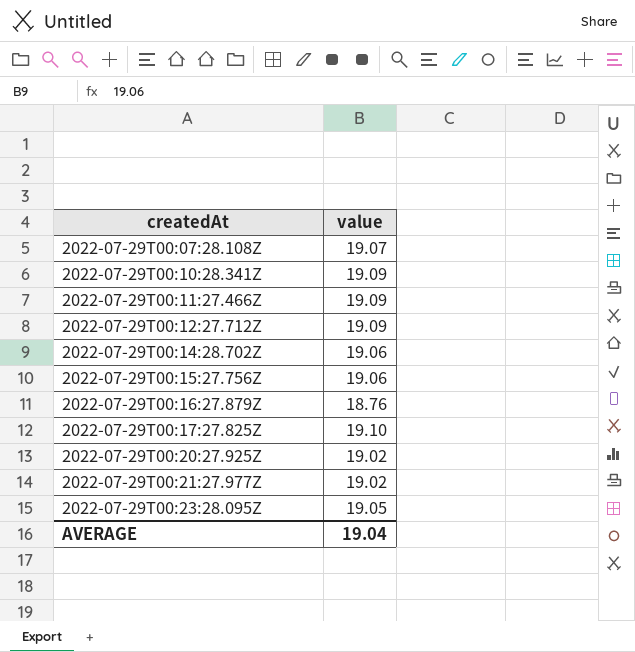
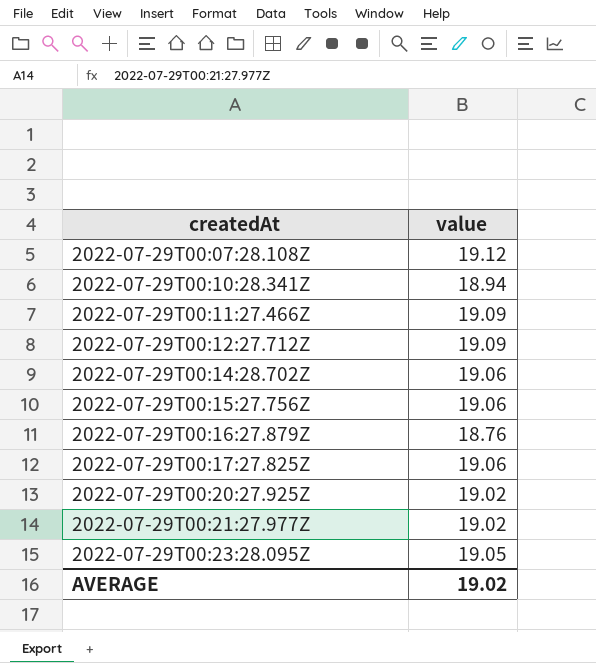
2022-07-29T00:07:28.108Z | value: 19.07 -> 19.12
2022-07-29T00:10:28.341Z | value: 19.09 -> 18.94
2022-07-29T00:17:27.825Z | value: 19.10 -> 19.06
AVERAGE | value: 19.04 -> 19.02

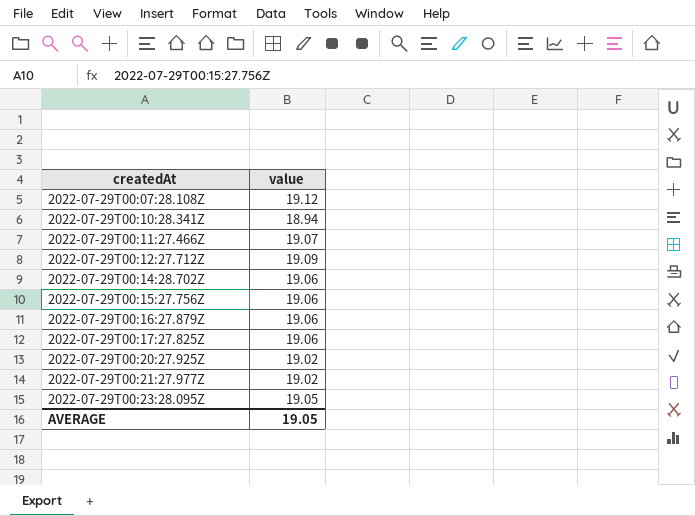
2022-07-29T00:11:27.466Z | value: 19.09 -> 19.07
2022-07-29T00:16:27.879Z | value: 18.76 -> 19.06
AVERAGE | value: 19.02 -> 19.05

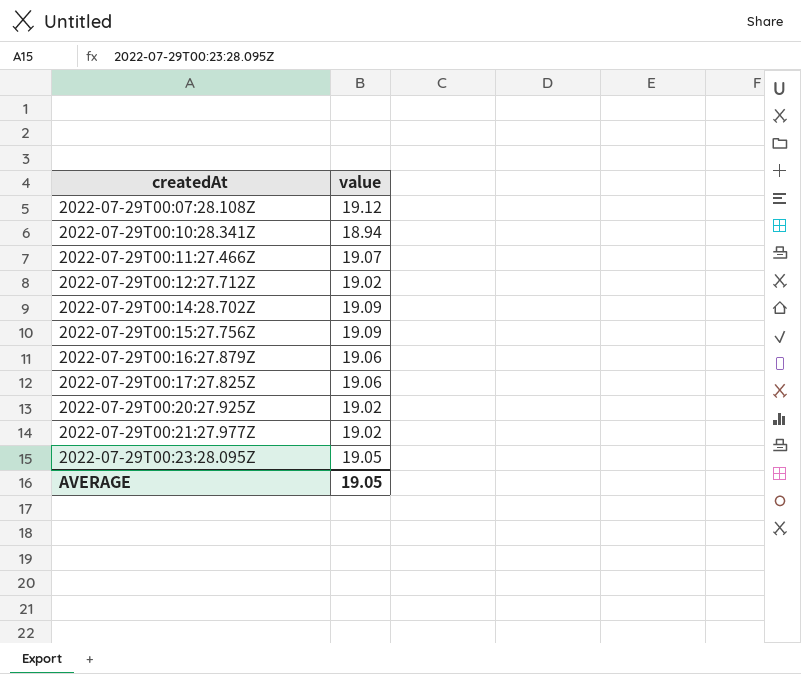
2022-07-29T00:12:27.712Z | value: 19.09 -> 19.02
2022-07-29T00:14:28.702Z | value: 19.06 -> 19.09
2022-07-29T00:15:27.756Z | value: 19.06 -> 19.09

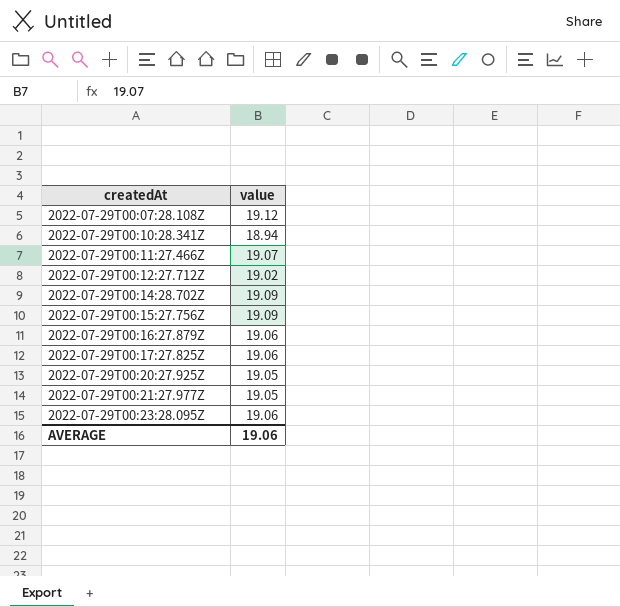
2022-07-29T00:20:27.925Z | value: 19.02 -> 19.05
2022-07-29T00:21:27.977Z | value: 19.02 -> 19.05
2022-07-29T00:23:28.095Z | value: 19.05 -> 19.06
AVERAGE | value: 19.05 -> 19.06

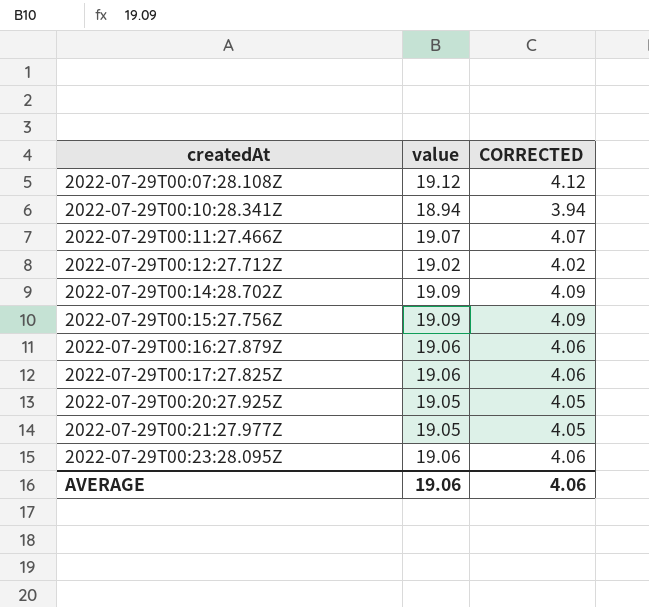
column CORRECTED | formula: none -> [value] - 15

